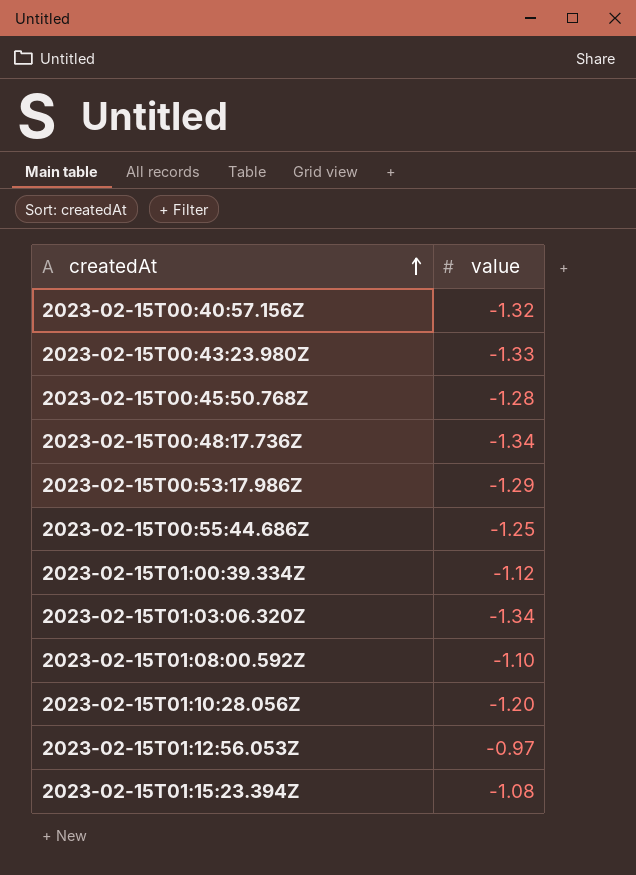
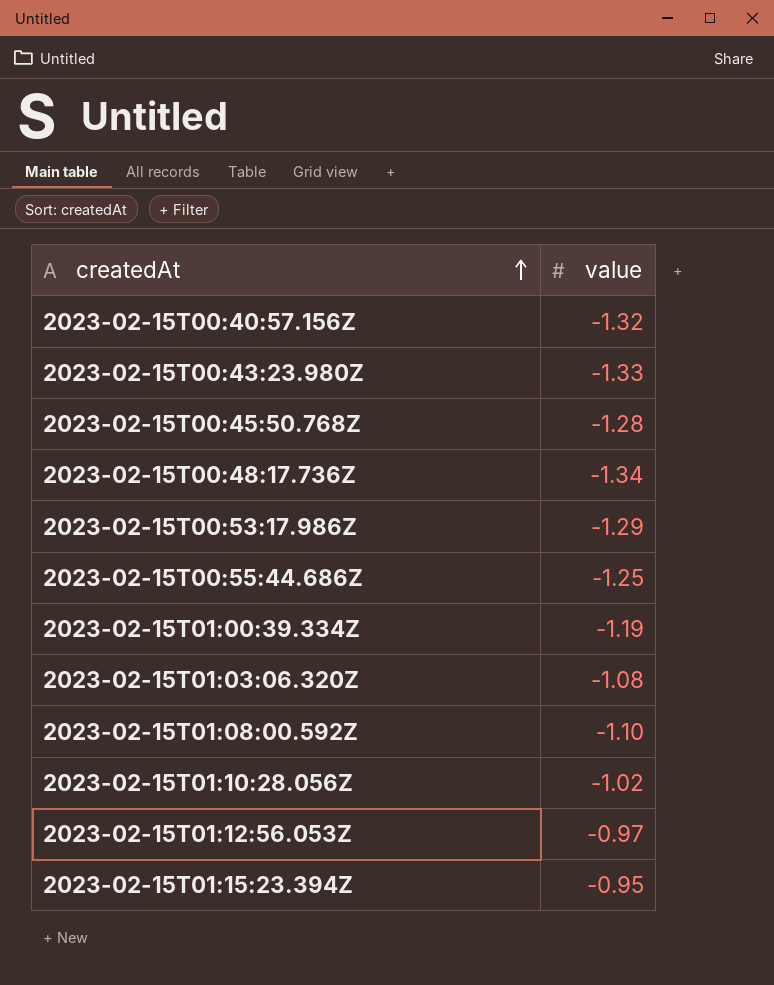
2023-02-15T01:00:39.334Z | value: -1.12 -> -1.19
2023-02-15T01:03:06.320Z | value: -1.34 -> -1.08
2023-02-15T01:10:28.056Z | value: -1.20 -> -1.02
2023-02-15T01:15:23.394Z | value: -1.08 -> -0.95

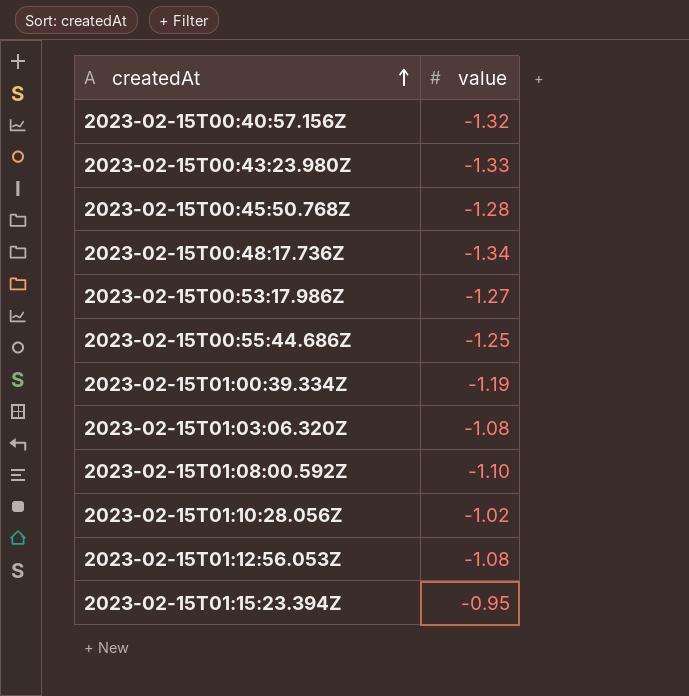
2023-02-15T00:53:17.986Z | value: -1.29 -> -1.27
2023-02-15T01:12:56.053Z | value: -0.97 -> -1.08

